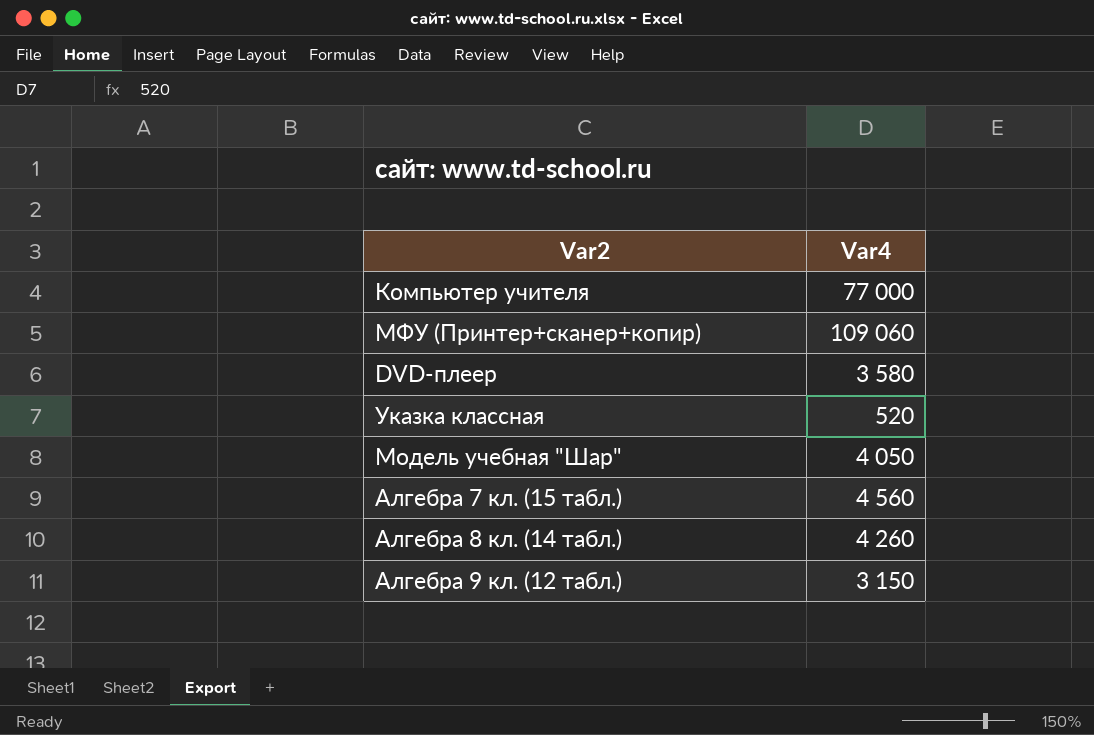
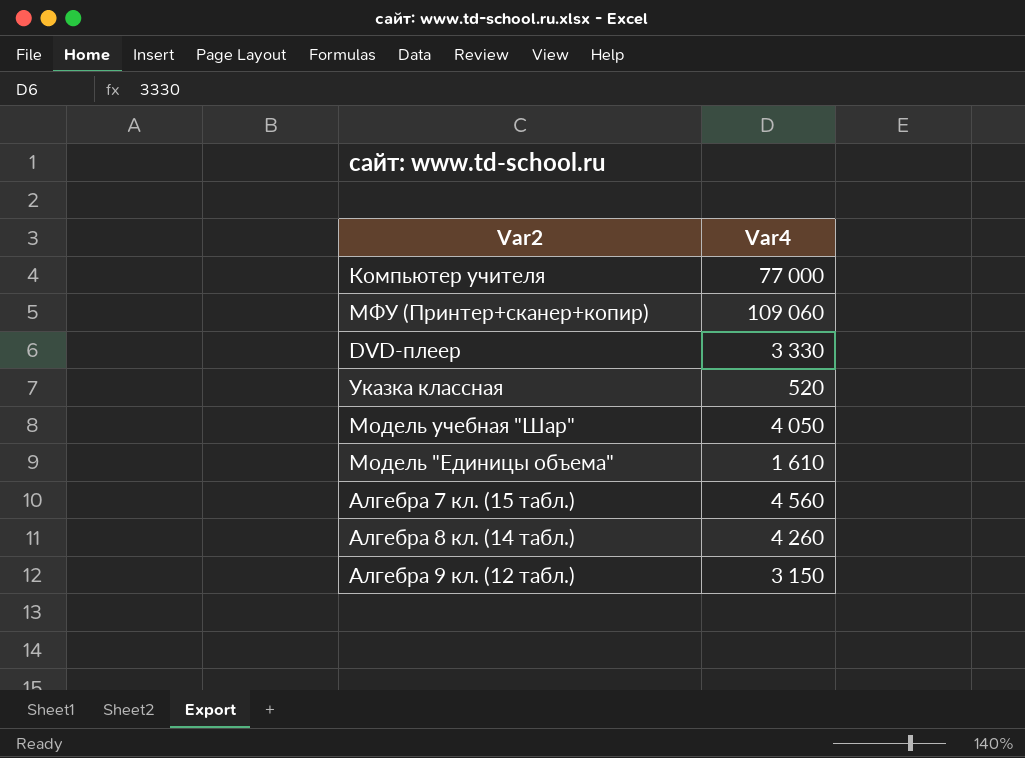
DVD-плеер | Var4: 3 580 -> 3 330
row Модель "Единицы объема": none -> 1 610

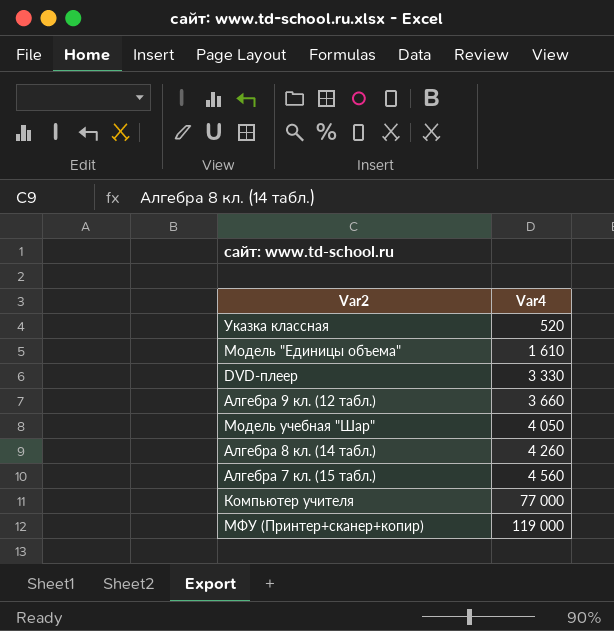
row order: none -> Var4 ascending
Алгебра 9 кл. (12 табл.) | Var4: 3 150 -> 3 660
МФУ (Принтер+сканер+копир) | Var4: 109 060 -> 119 000

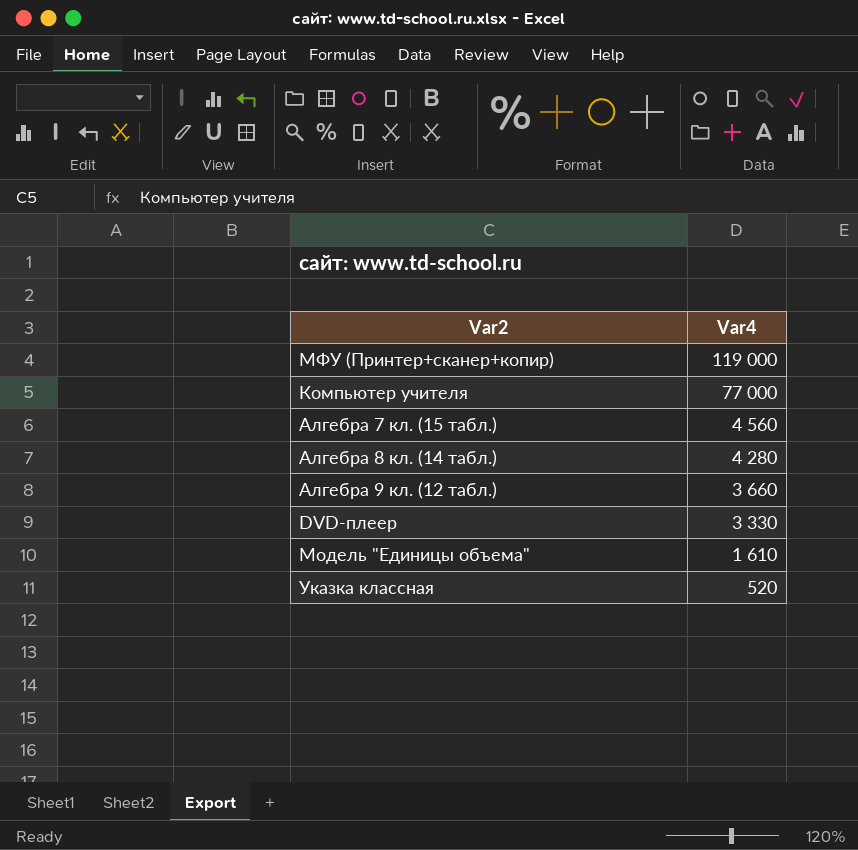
row order: Var4 ascending -> Var4 descending
row Модель учебная "Шар": 4 050 -> none
Алгебра 8 кл. (14 табл.) | Var4: 4 260 -> 4 280

